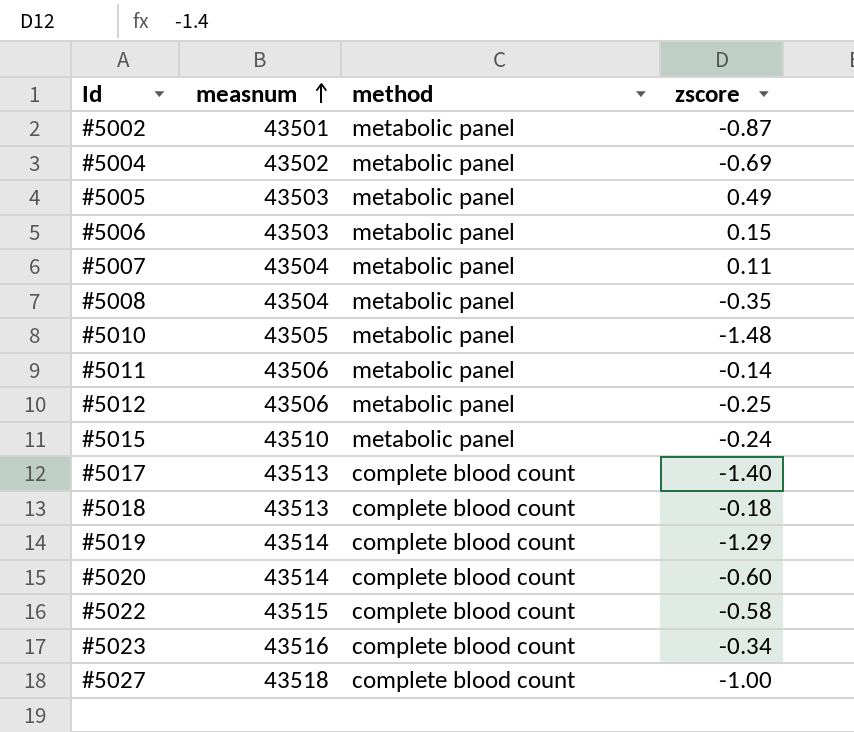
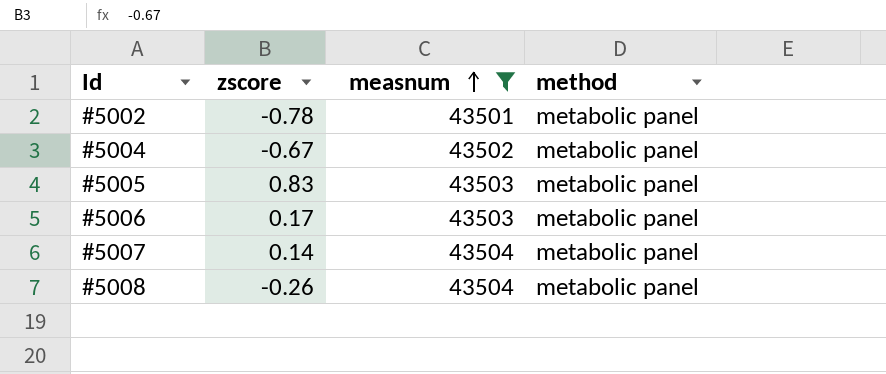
filter: none -> measnum <= 43504
column zscore | position: 4 -> 2
#5002 | zscore: -0.87 -> -0.78
#5004 | zscore: -0.69 -> -0.67
#5005 | zscore: 0.49 -> 0.83
#5006 | zscore: 0.15 -> 0.17
#5007 | zscore: 0.11 -> 0.14
#5008 | zscore: -0.35 -> -0.26

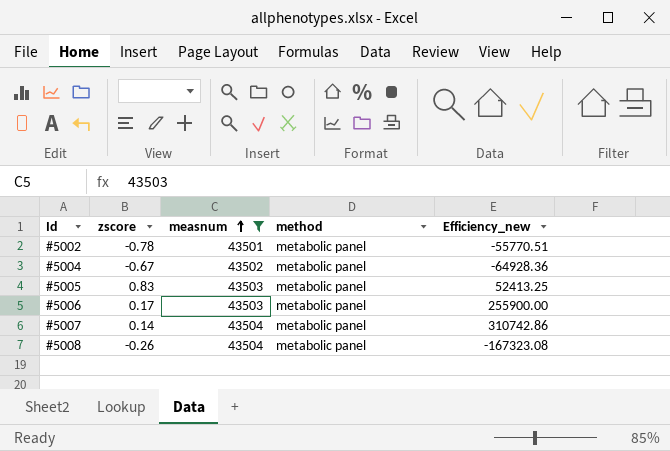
column Efficiency_new | formula: none -> [measnum] / [zscore]

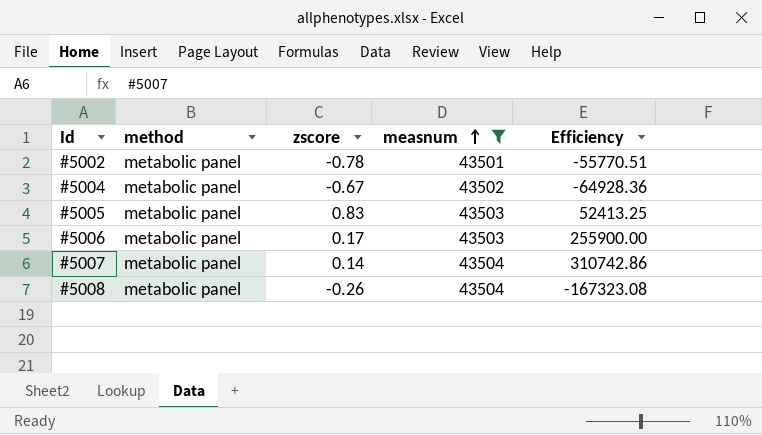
column method | position: 4 -> 2
column name: Efficiency_new -> Efficiency

